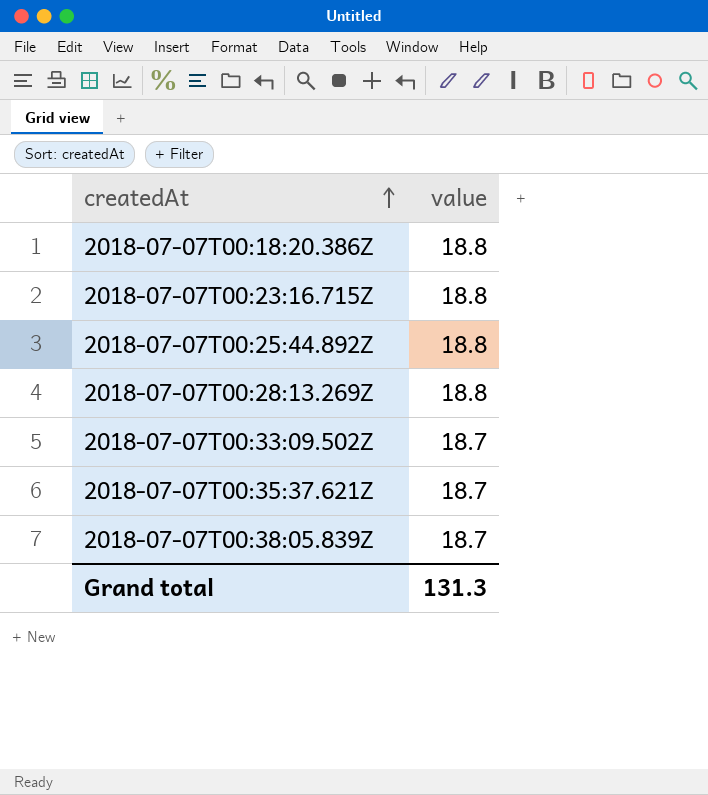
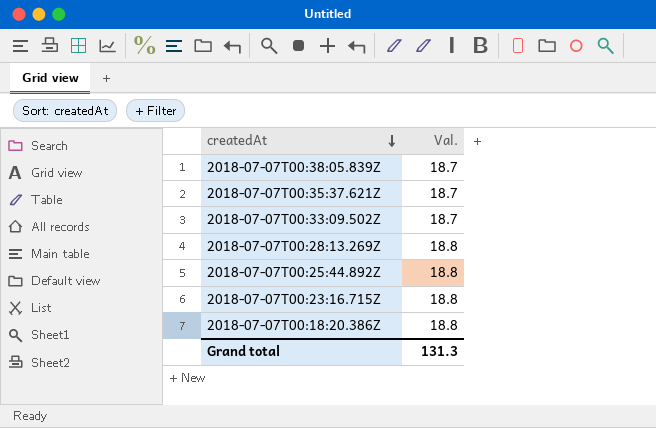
row order: createdAt ascending -> createdAt descending
column name: value -> Val.

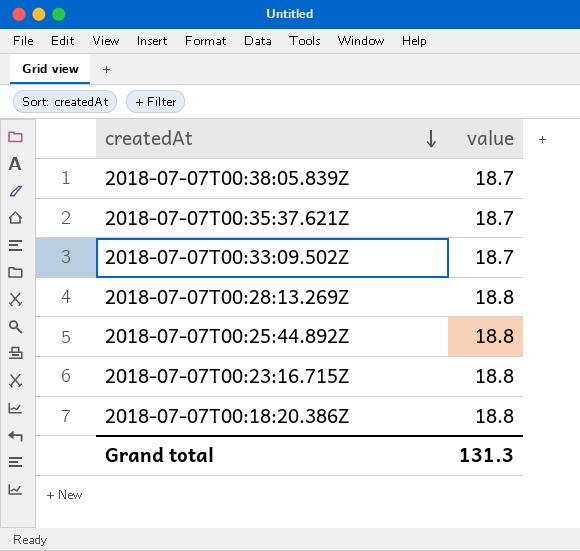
column name: Val. -> value

